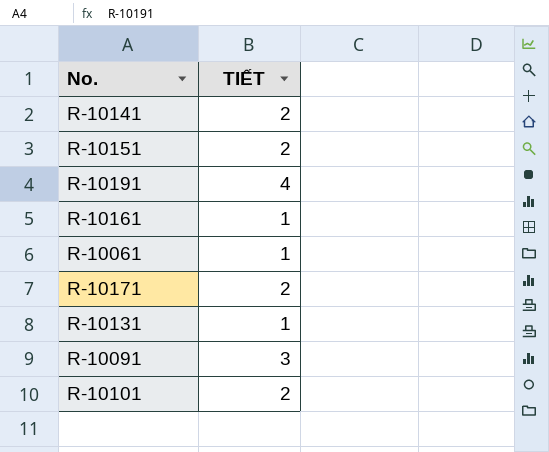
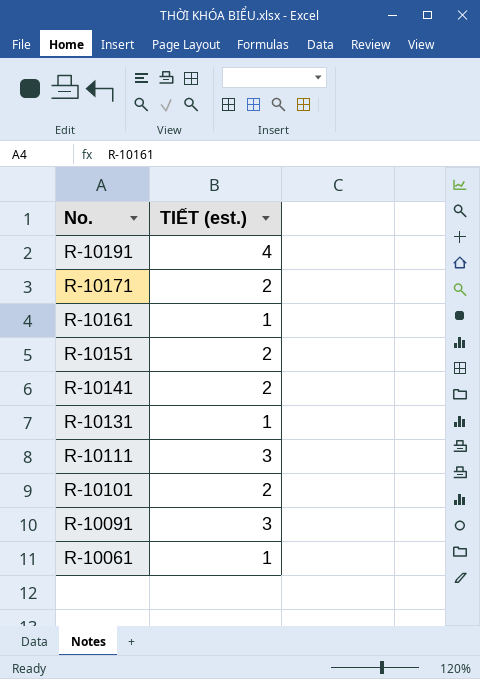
row order: none -> No. descending
column name: TIẾT -> TIẾT (est.)
row R-10111: none -> 3

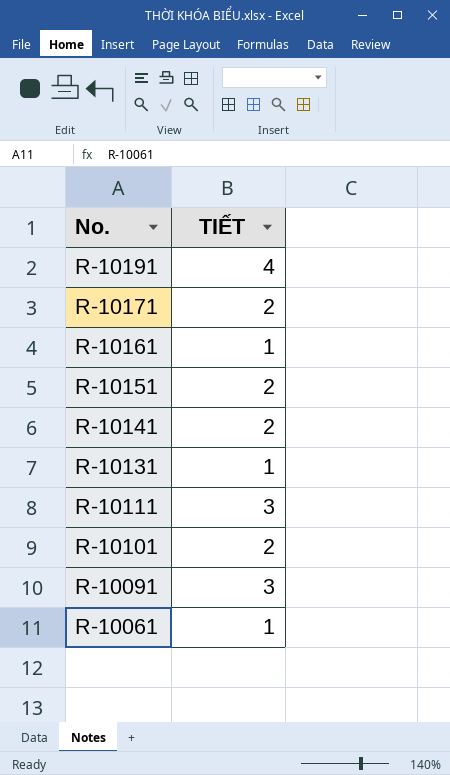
column name: TIẾT (est.) -> TIẾT

